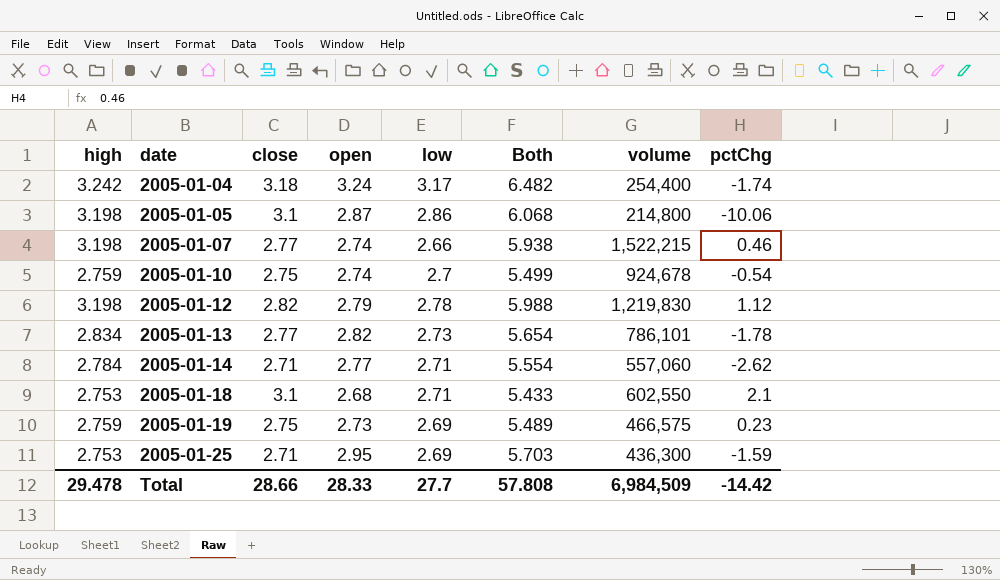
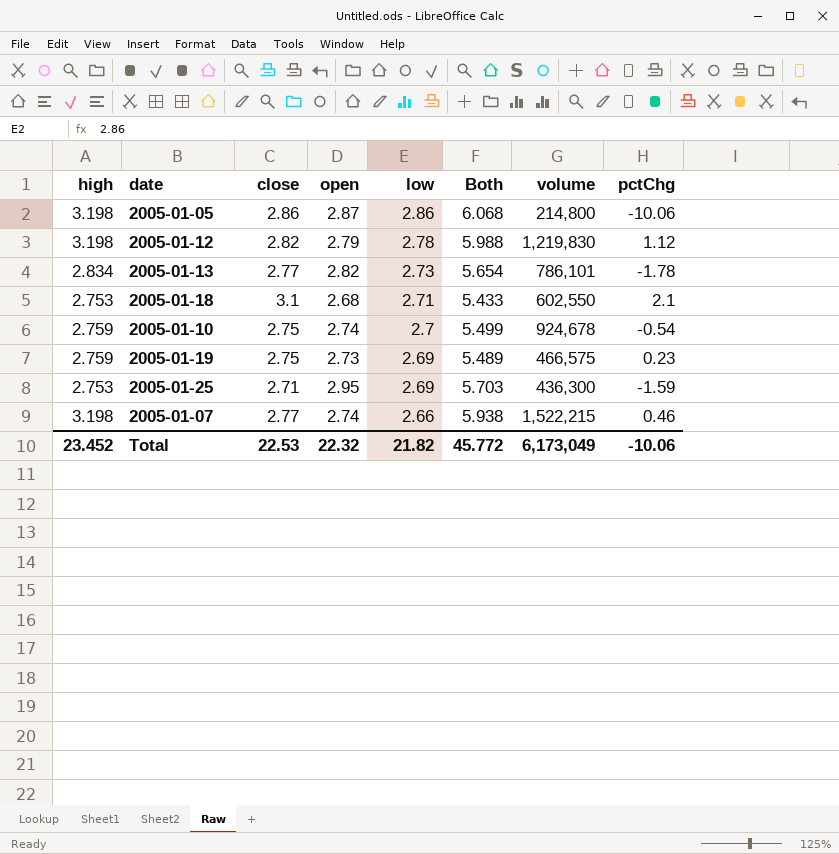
row order: date ascending -> low descending
row 2005-01-04: 3.242 | 3.18 | 3.24 | 3.17 | 6.482 | 254,400 | -1.74 -> none
row 2005-01-14: 2.784 | 2.71 | 2.77 | 2.71 | 5.554 | 557,060 | -2.62 -> none
2005-01-05 | close: 3.1 -> 2.86
Total | high: 29.478 -> 23.452
Total | close: 28.66 -> 22.53
Total | open: 28.33 -> 22.32
Total | low: 27.7 -> 21.82
Total | Both: 57.808 -> 45.772
Total | volume: 6,984,509 -> 6,173,049
Total | pctChg: -14.42 -> -10.06

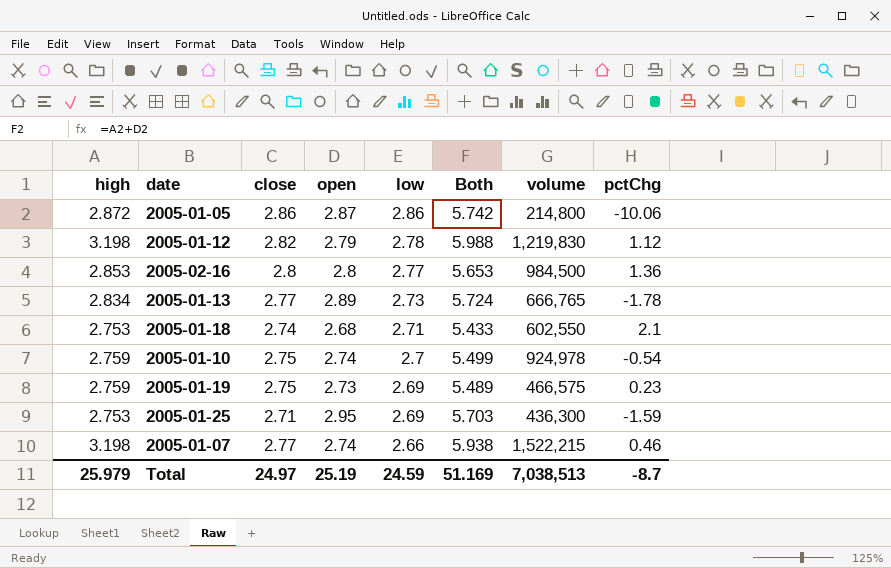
2005-01-05 | high: 3.198 -> 2.872
2005-01-05 | Both: 6.068 -> 5.742
row 2005-02-16: none -> 2.853 | 2.8 | 2.8 | 2.77 | 5.653 | 984,500 | 1.36
2005-01-13 | open: 2.82 -> 2.89
2005-01-13 | Both: 5.654 -> 5.724
2005-01-13 | volume: 786,101 -> 666,765
2005-01-18 | close: 3.1 -> 2.74
2005-01-10 | volume: 924,678 -> 924,978
Total | high: 23.452 -> 25.979
Total | close: 22.53 -> 24.97
Total | open: 22.32 -> 25.19
Total | low: 21.82 -> 24.59
Total | Both: 45.772 -> 51.169
Total | volume: 6,173,049 -> 7,038,513
Total | pctChg: -10.06 -> -8.7

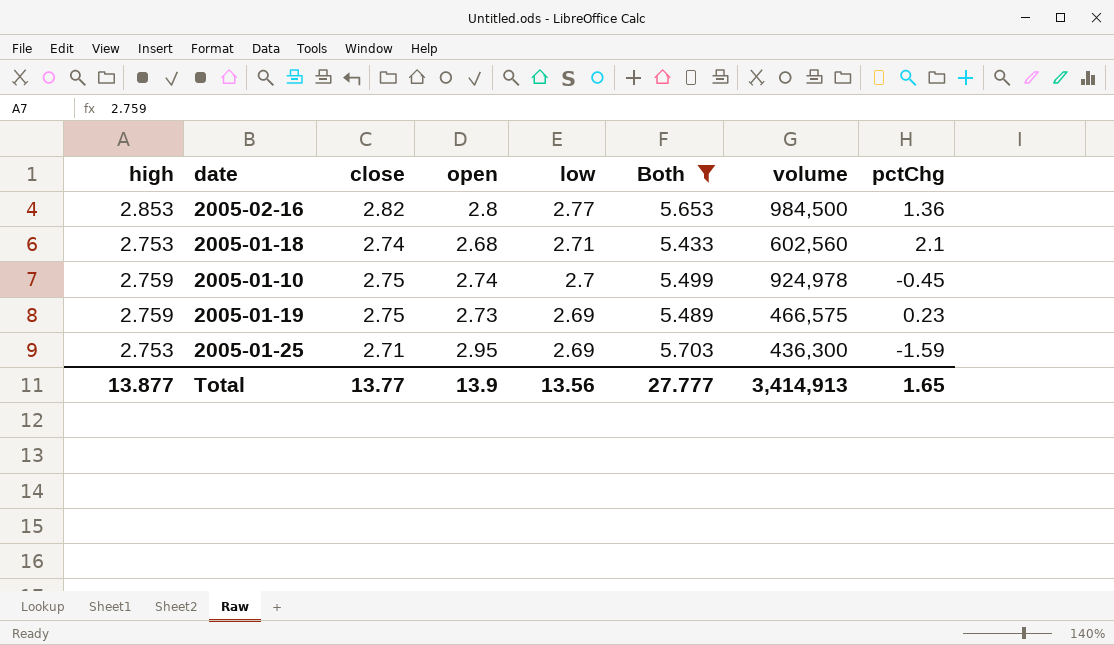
filter: none -> Both <= 5.703
2005-02-16 | close: 2.8 -> 2.82
2005-01-18 | volume: 602,550 -> 602,560
2005-01-10 | pctChg: -0.54 -> -0.45
Total | high: 25.979 -> 13.877
Total | close: 24.97 -> 13.77
Total | open: 25.19 -> 13.9
Total | low: 24.59 -> 13.56
Total | Both: 51.169 -> 27.777
Total | volume: 7,038,513 -> 3,414,913
Total | pctChg: -8.7 -> 1.65

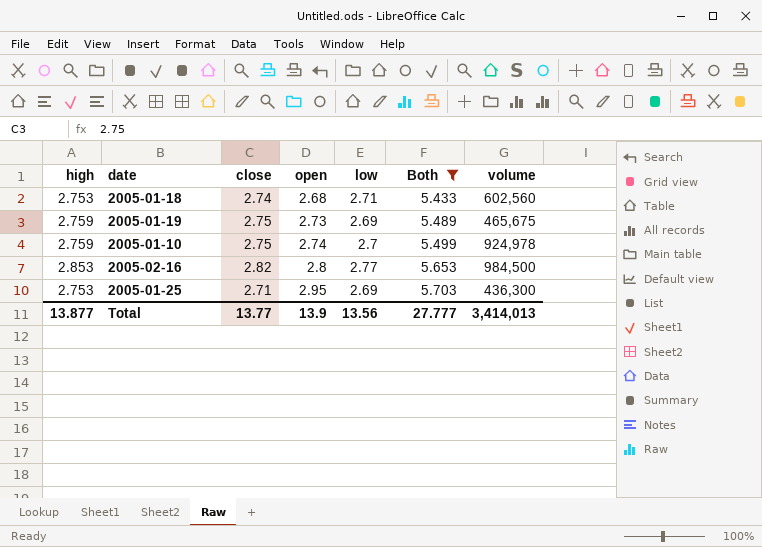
row order: low descending -> open ascending
column pctChg | position: 8 -> none
2005-01-19 | volume: 466,575 -> 465,675
Total | volume: 3,414,913 -> 3,414,013

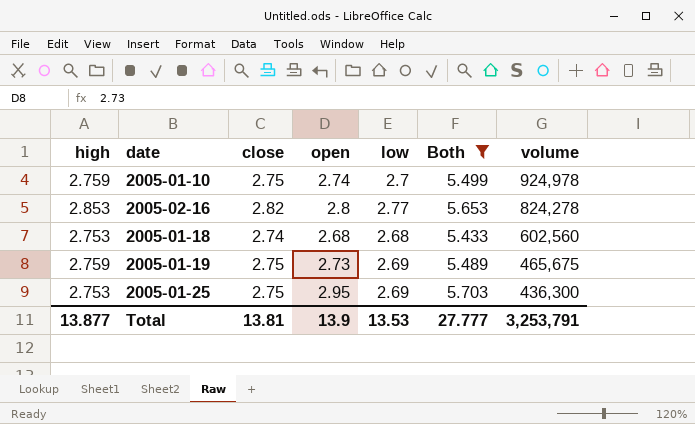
row order: open ascending -> volume descending
2005-02-16 | volume: 984,500 -> 824,278
2005-01-18 | low: 2.71 -> 2.68
2005-01-25 | close: 2.71 -> 2.75
Total | close: 13.77 -> 13.81
Total | low: 13.56 -> 13.53
Total | volume: 3,414,013 -> 3,253,791

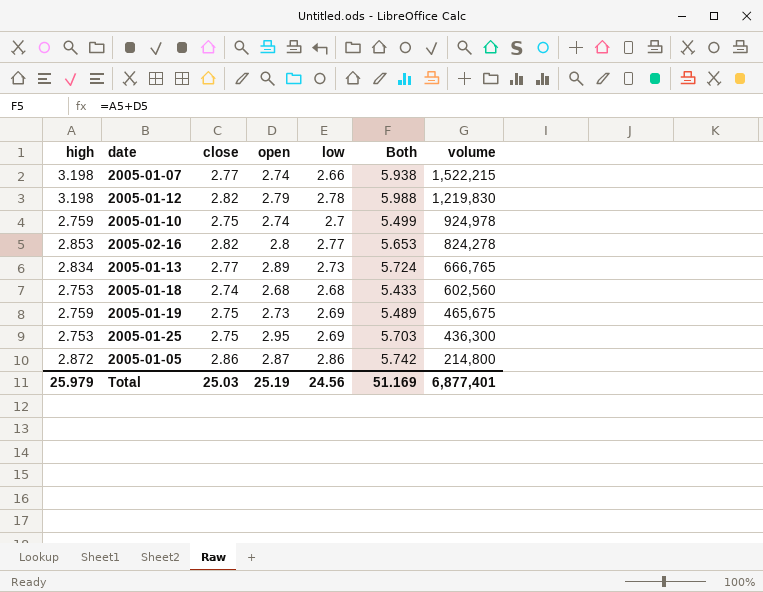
filter: Both <= 5.703 -> none
Total | high: 13.877 -> 25.979
Total | close: 13.81 -> 25.03
Total | open: 13.9 -> 25.19
Total | low: 13.53 -> 24.56
Total | Both: 27.777 -> 51.169
Total | volume: 3,253,791 -> 6,877,401

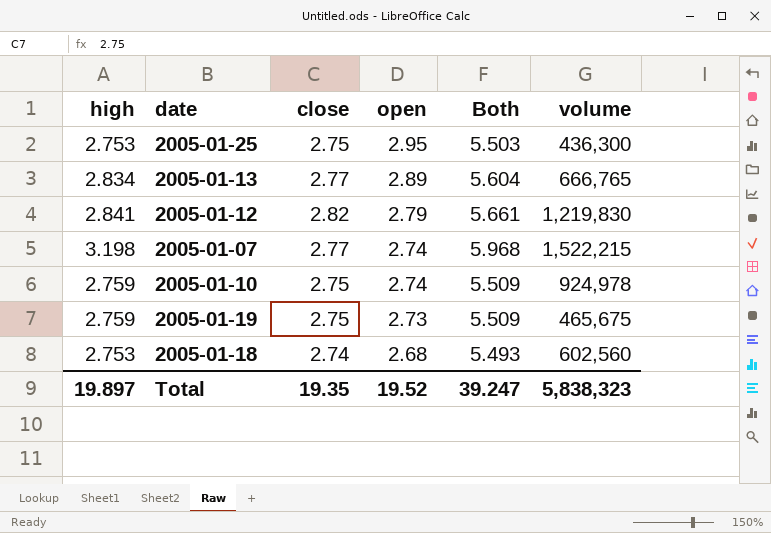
row order: volume descending -> open descending
column low | position: 5 -> none
column Both | formula: [high] + [open] -> [high] + [close]
row 2005-02-16: 2.853 | 2.82 | 2.8 | 2.77 | 5.653 | 824,278 -> none
row 2005-01-05: 2.872 | 2.86 | 2.87 | 2.86 | 5.742 | 214,800 -> none
2005-01-12 | high: 3.198 -> 2.841
Total | high: 25.979 -> 19.897
Total | close: 25.03 -> 19.35
Total | open: 25.19 -> 19.52
Total | Both: 51.169 -> 39.247
Total | volume: 6,877,401 -> 5,838,323

